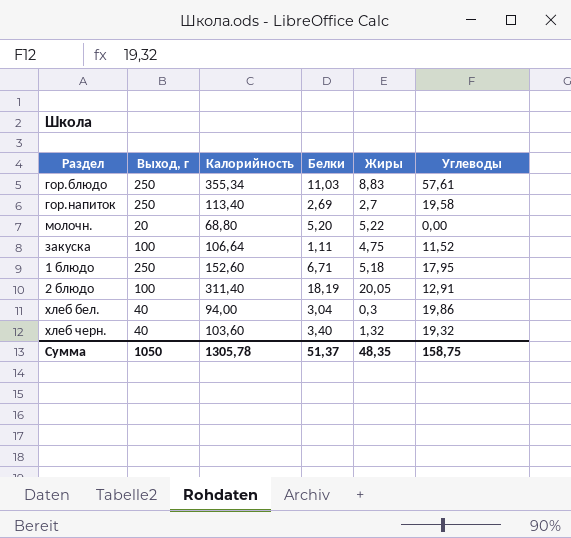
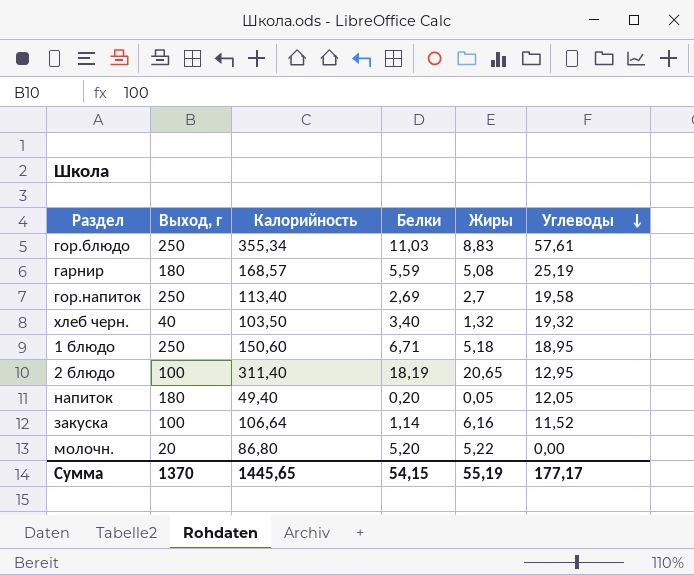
row order: none -> Углеводы descending
row хлеб бел.: 40 | 94,00 | 3,04 | 0,3 | 19,86 -> none
row гарнир: none -> 180 | 168,57 | 5,59 | 5,08 | 25,19
хлеб черн. | Калорийность: 103,60 -> 103,50
1 блюдо | Калорийность: 152,60 -> 150,60
1 блюдо | Углеводы: 17,95 -> 18,95
2 блюдо | Жиры: 20,05 -> 20,65
2 блюдо | Углеводы: 12,91 -> 12,95
row напиток: none -> 180 | 49,40 | 0,20 | 0,05 | 12,05
закуска | Белки: 1,11 -> 1,14
закуска | Жиры: 4,75 -> 6,16
молочн. | Калорийность: 68,80 -> 86,80
Сумма | Выход, г: 1050 -> 1370
Сумма | Калорийность: 1305,78 -> 1445,65
Сумма | Белки: 51,37 -> 54,15
Сумма | Жиры: 48,35 -> 55,19
Сумма | Углеводы: 158,75 -> 177,17

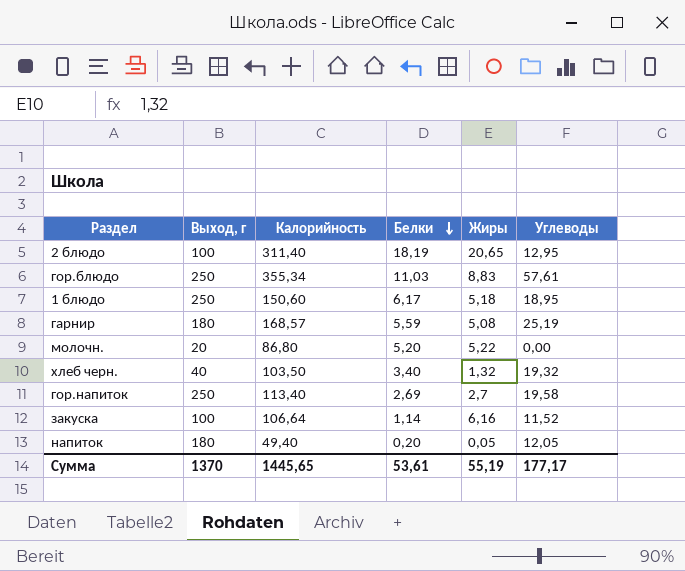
row order: Углеводы descending -> Белки descending
1 блюдо | Белки: 6,71 -> 6,17
Сумма | Белки: 54,15 -> 53,61

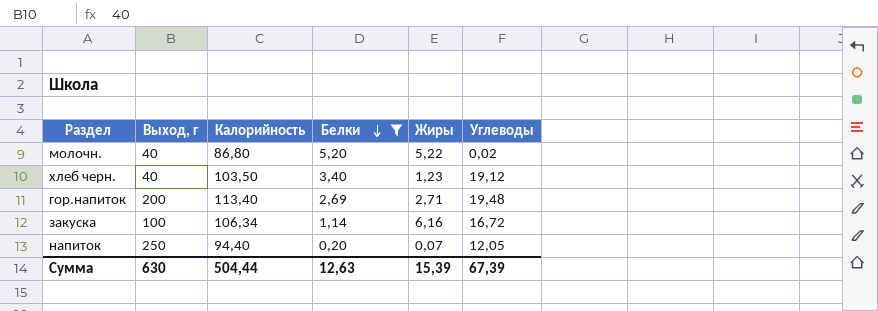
filter: none -> Белки <= 5,20
молочн. | Выход, г: 20 -> 40
молочн. | Углеводы: 0,00 -> 0,02
хлеб черн. | Жиры: 1,32 -> 1,23
хлеб черн. | Углеводы: 19,32 -> 19,12
гор.напиток | Выход, г: 250 -> 200
гор.напиток | Жиры: 2,7 -> 2,71
гор.напиток | Углеводы: 19,58 -> 19,48
закуска | Калорийность: 106,64 -> 106,34
закуска | Углеводы: 11,52 -> 16,72
напиток | Выход, г: 180 -> 250
напиток | Калорийность: 49,40 -> 94,40
напиток | Жиры: 0,05 -> 0,07
Сумма | Выход, г: 1370 -> 630
Сумма | Калорийность: 1445,65 -> 504,44
Сумма | Белки: 53,61 -> 12,63
Сумма | Жиры: 55,19 -> 15,39
Сумма | Углеводы: 177,17 -> 67,39

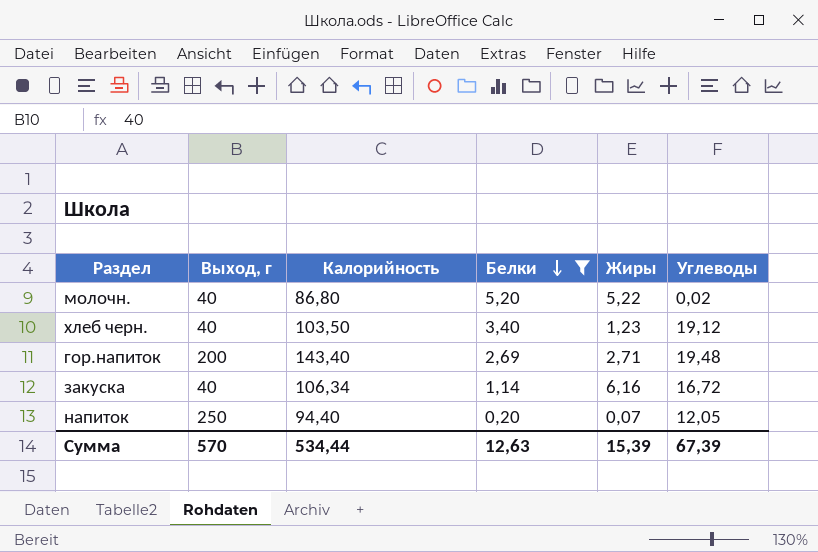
гор.напиток | Калорийность: 113,40 -> 143,40
закуска | Выход, г: 100 -> 40
Сумма | Выход, г: 630 -> 570
Сумма | Калорийность: 504,44 -> 534,44

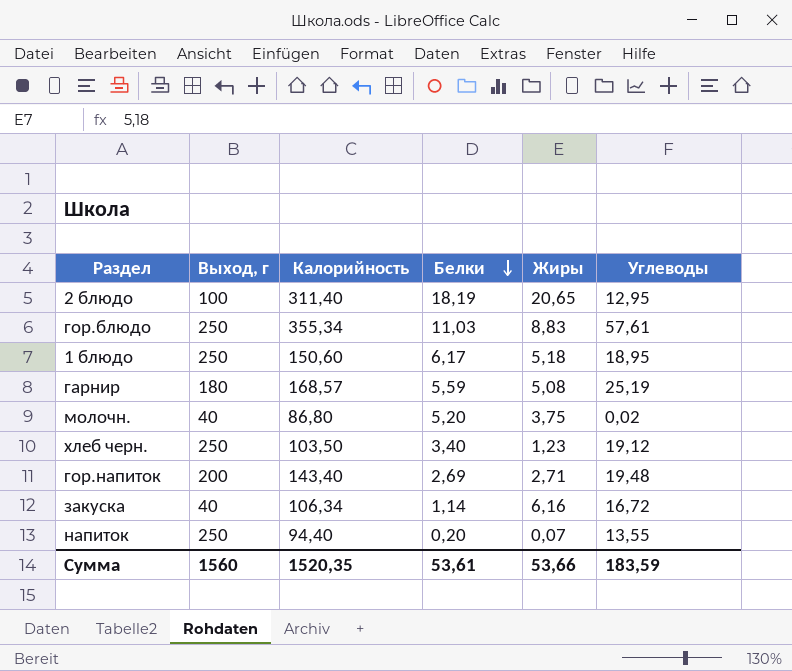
filter: Белки <= 5,20 -> none
молочн. | Жиры: 5,22 -> 3,75
хлеб черн. | Выход, г: 40 -> 250
напиток | Углеводы: 12,05 -> 13,55
Сумма | Выход, г: 570 -> 1560
Сумма | Калорийность: 534,44 -> 1520,35
Сумма | Белки: 12,63 -> 53,61
Сумма | Жиры: 15,39 -> 53,66
Сумма | Углеводы: 67,39 -> 183,59

